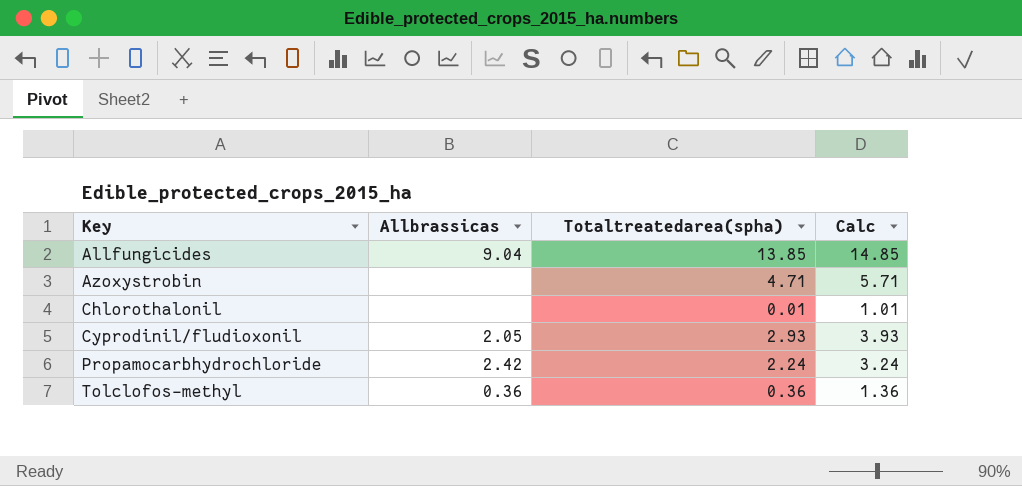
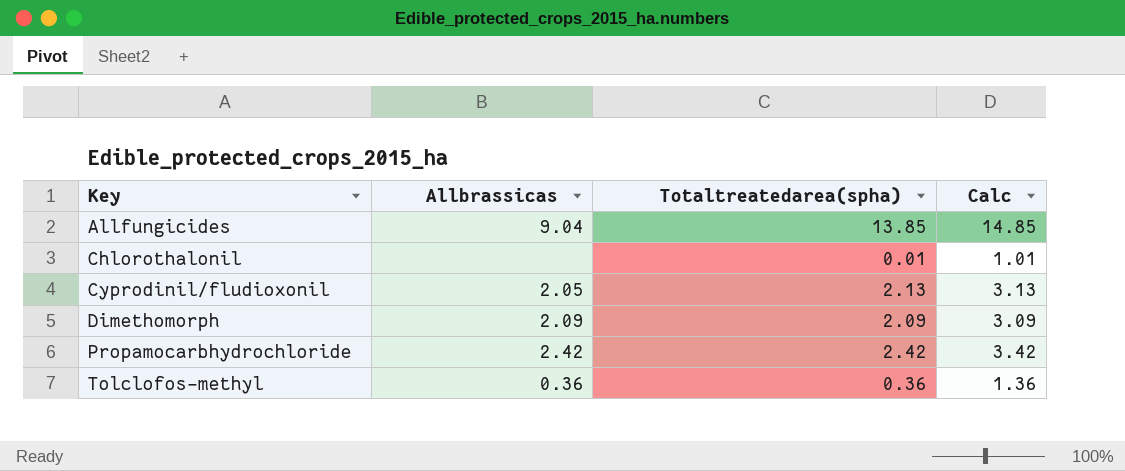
row Azoxystrobin: none | 4.71 | 5.71 -> none
Cyprodinil/fludioxonil | Totaltreatedarea(spha): 2.93 -> 2.13
Cyprodinil/fludioxonil | Calc: 3.93 -> 3.13
row Dimethomorph: none -> 2.09 | 2.09 | 3.09
Propamocarbhydrochloride | Totaltreatedarea(spha): 2.24 -> 2.42
Propamocarbhydrochloride | Calc: 3.24 -> 3.42

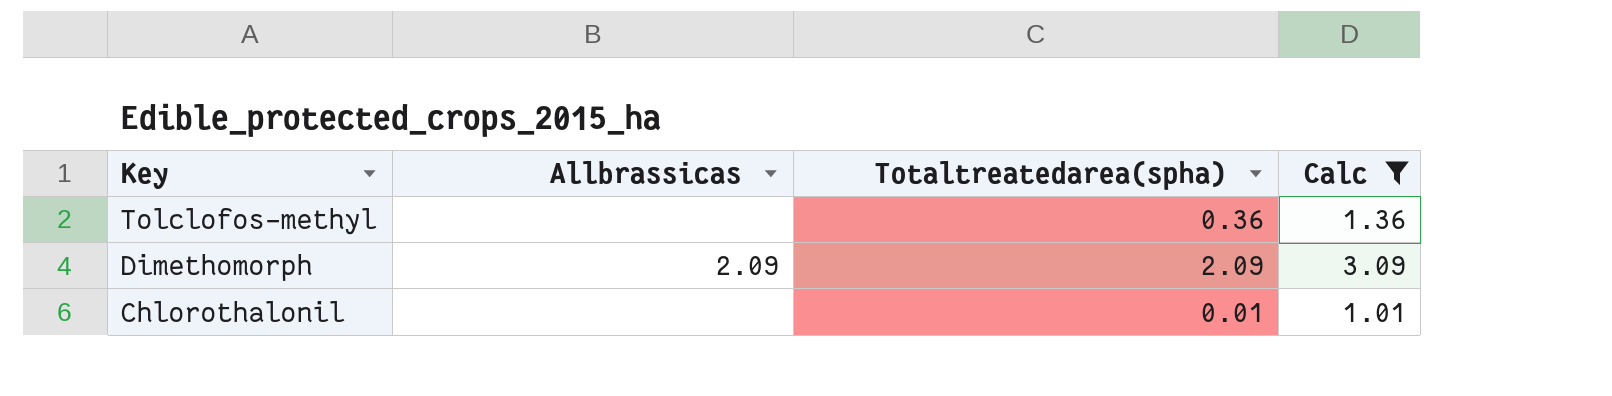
filter: none -> Calc <= 3.09
row order: Key ascending -> Key descending
Tolclofos-methyl | Allbrassicas: 0.36 -> none

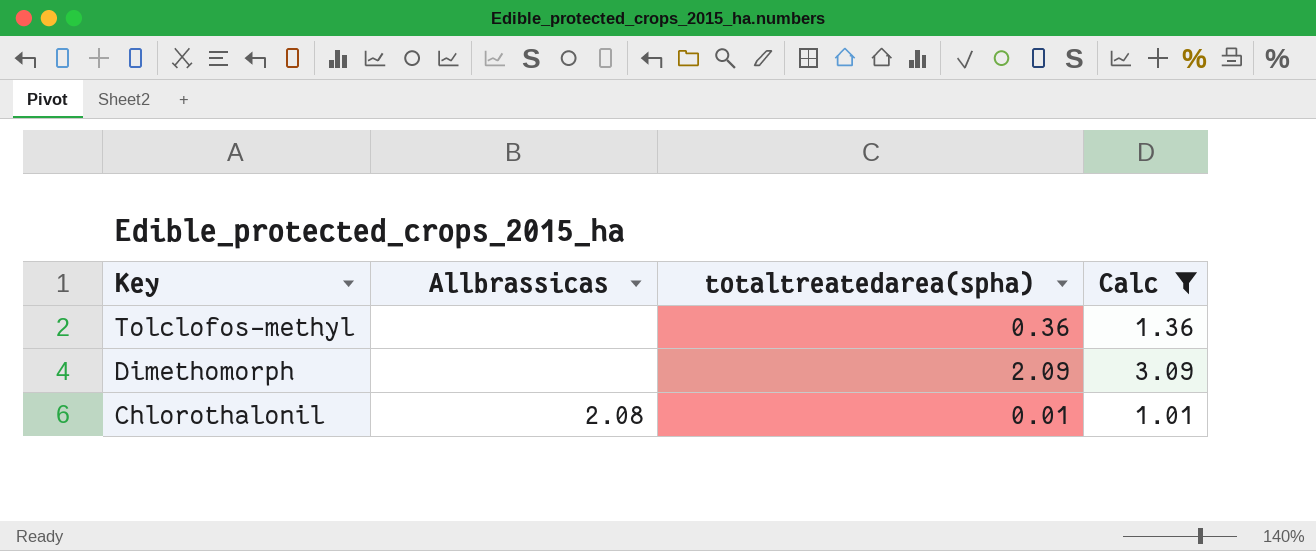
column name: Totaltreatedarea(spha) -> totaltreatedarea(spha)
Dimethomorph | Allbrassicas: 2.09 -> none
Chlorothalonil | Allbrassicas: none -> 2.08

